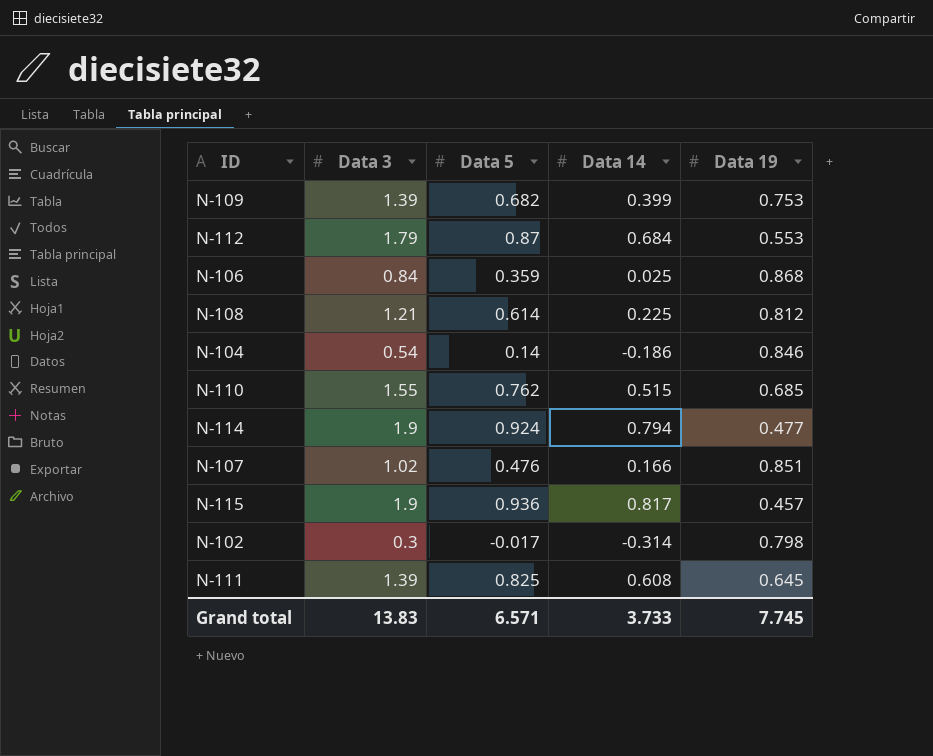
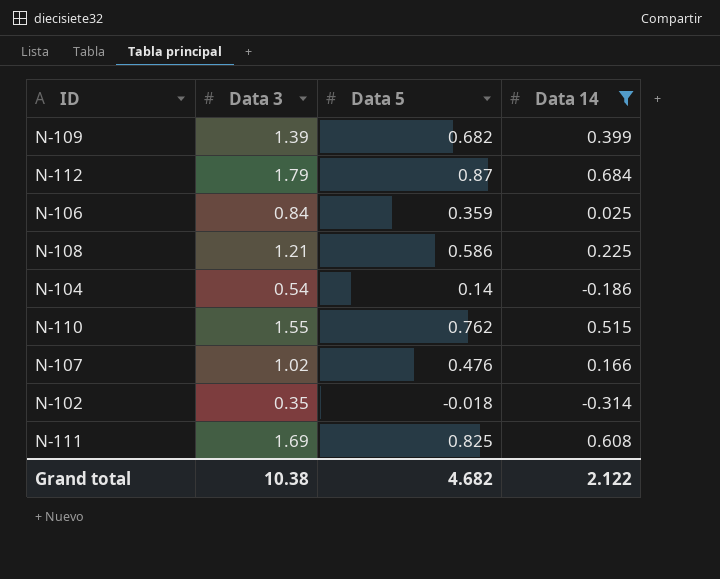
filter: none -> Data 14 <= 0.684
column Data 19 | position: 5 -> none
N-108 | Data 5: 0.614 -> 0.586
N-102 | Data 3: 0.3 -> 0.35
N-102 | Data 5: -0.017 -> -0.018
N-111 | Data 3: 1.39 -> 1.69
Grand total | Data 3: 13.83 -> 10.38
Grand total | Data 5: 6.571 -> 4.682
Grand total | Data 14: 3.733 -> 2.122

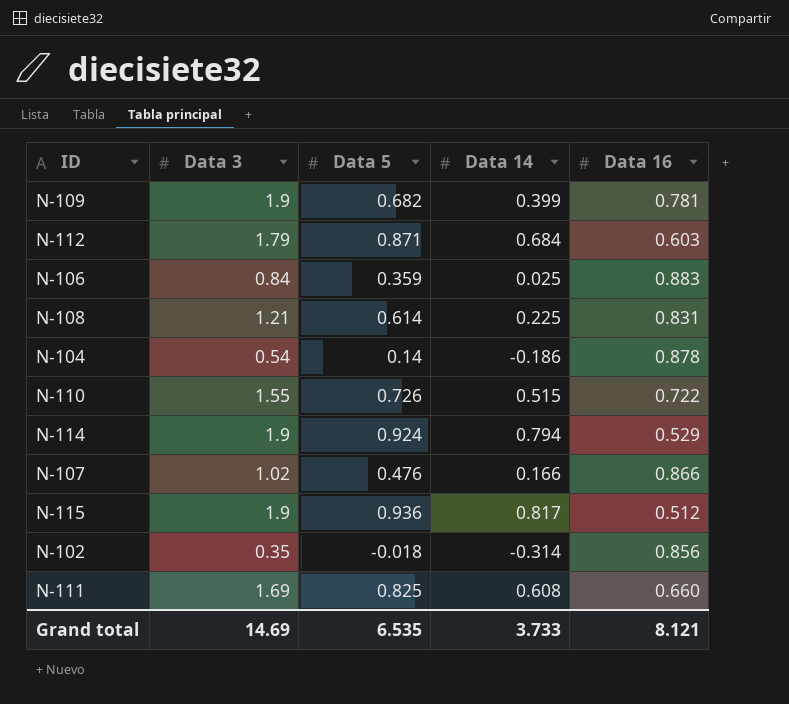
filter: Data 14 <= 0.684 -> none
column Data 16 | position: none -> 5
N-109 | Data 3: 1.39 -> 1.9
N-112 | Data 5: 0.87 -> 0.871
N-108 | Data 5: 0.586 -> 0.614
N-110 | Data 5: 0.762 -> 0.726
Grand total | Data 3: 10.38 -> 14.69
Grand total | Data 5: 4.682 -> 6.535
Grand total | Data 14: 2.122 -> 3.733

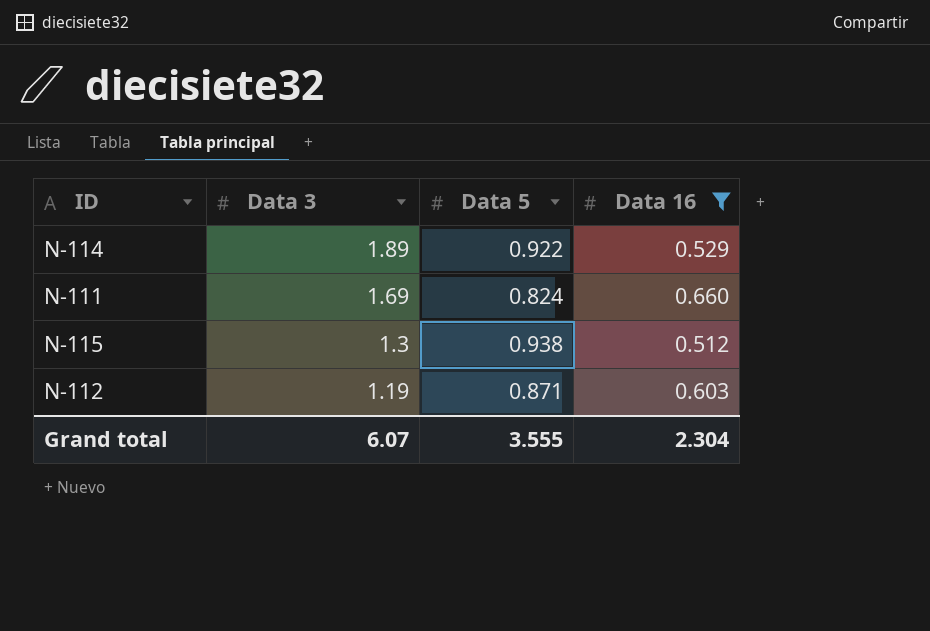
filter: none -> Data 16 <= 0.660
row order: none -> Data 3 descending
column Data 14 | position: 4 -> none
N-114 | Data 3: 1.9 -> 1.89
N-114 | Data 5: 0.924 -> 0.922
N-111 | Data 5: 0.825 -> 0.824
N-115 | Data 3: 1.9 -> 1.3
N-115 | Data 5: 0.936 -> 0.938
N-112 | Data 3: 1.79 -> 1.19
Grand total | Data 3: 14.69 -> 6.07
Grand total | Data 5: 6.535 -> 3.555
Grand total | Data 16: 8.121 -> 2.304

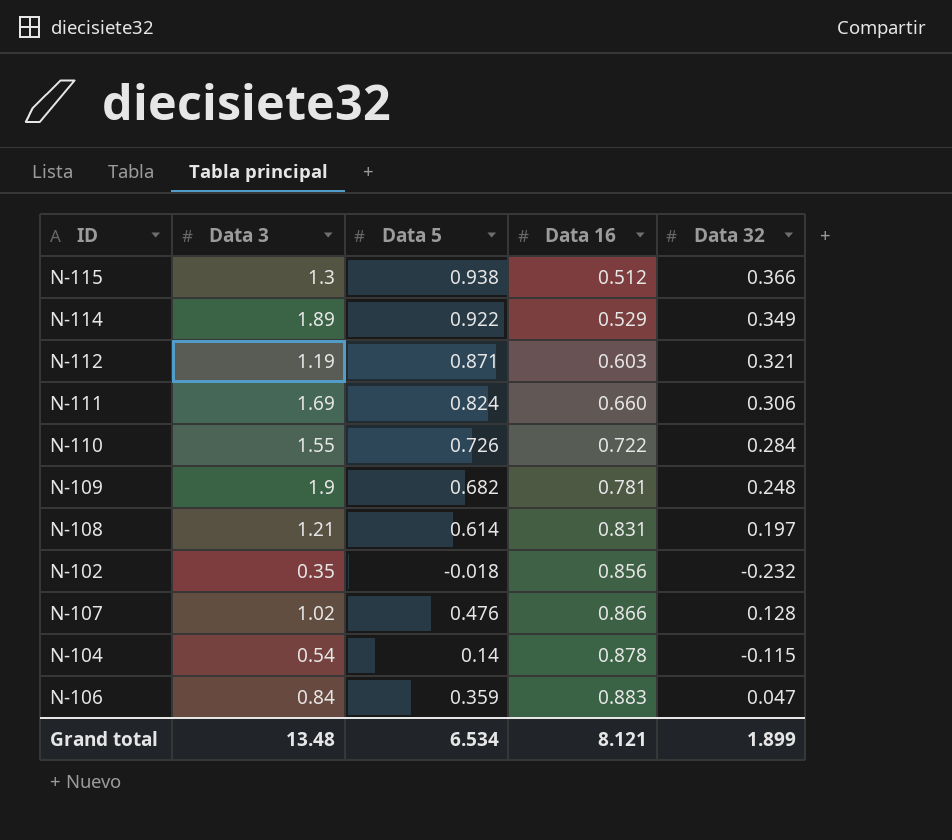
filter: Data 16 <= 0.660 -> none
row order: Data 3 descending -> Data 16 ascending
column Data 32 | position: none -> 5
Grand total | Data 3: 6.07 -> 13.48
Grand total | Data 5: 3.555 -> 6.534
Grand total | Data 16: 2.304 -> 8.121

